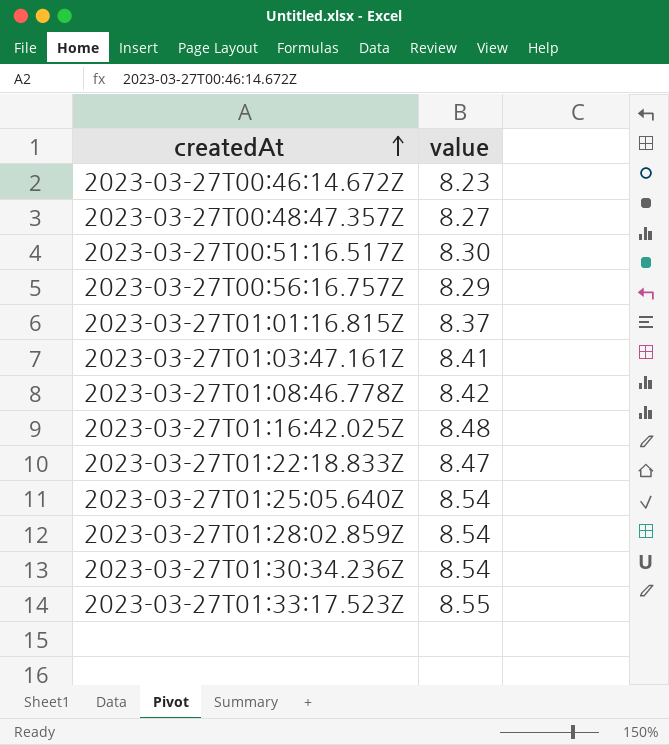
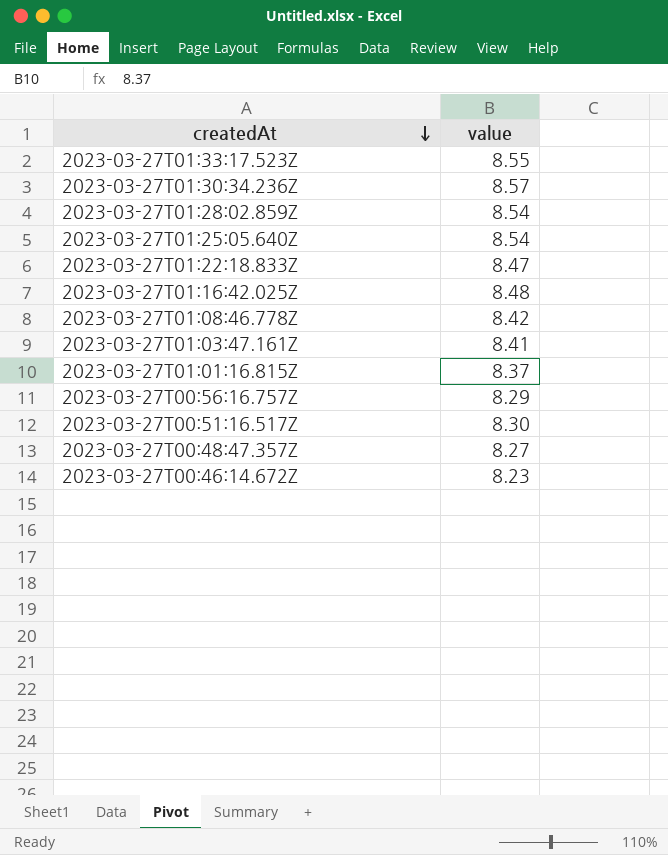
row order: createdAt ascending -> createdAt descending
2023-03-27T01:30:34.236Z | value: 8.54 -> 8.57

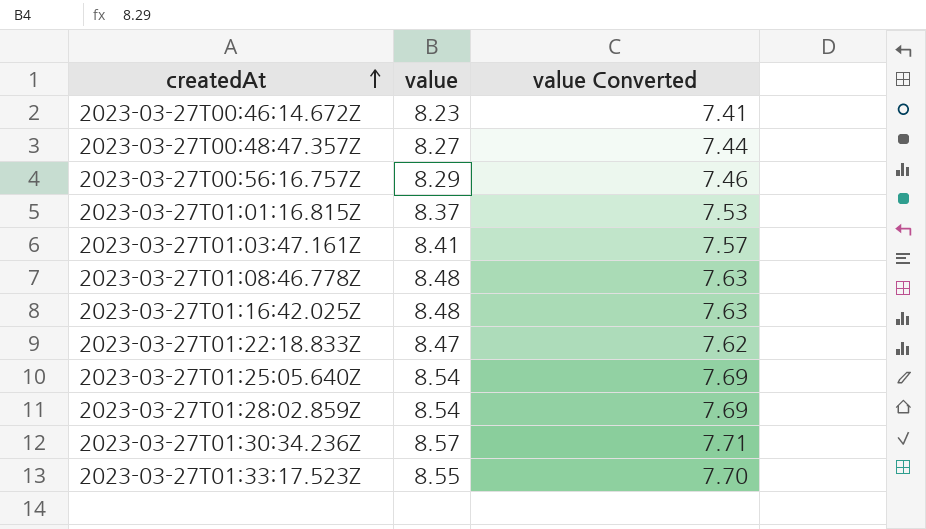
row order: createdAt descending -> createdAt ascending
column value Converted | formula: none -> [value] * 0.9
row 2023-03-27T00:51:16.517Z: 8.30 -> none
2023-03-27T01:08:46.778Z | value: 8.42 -> 8.48

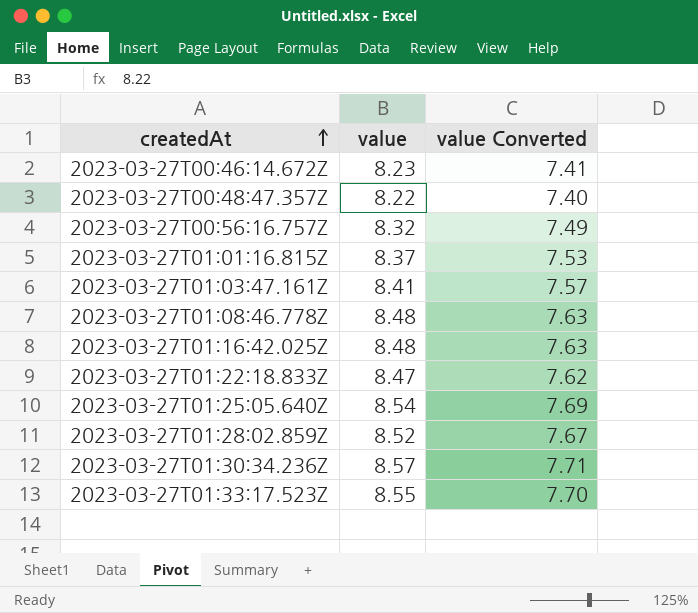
2023-03-27T00:48:47.357Z | value: 8.27 -> 8.22
2023-03-27T00:48:47.357Z | value Converted: 7.44 -> 7.40
2023-03-27T00:56:16.757Z | value: 8.29 -> 8.32
2023-03-27T00:56:16.757Z | value Converted: 7.46 -> 7.49
2023-03-27T01:28:02.859Z | value: 8.54 -> 8.52
2023-03-27T01:28:02.859Z | value Converted: 7.69 -> 7.67

